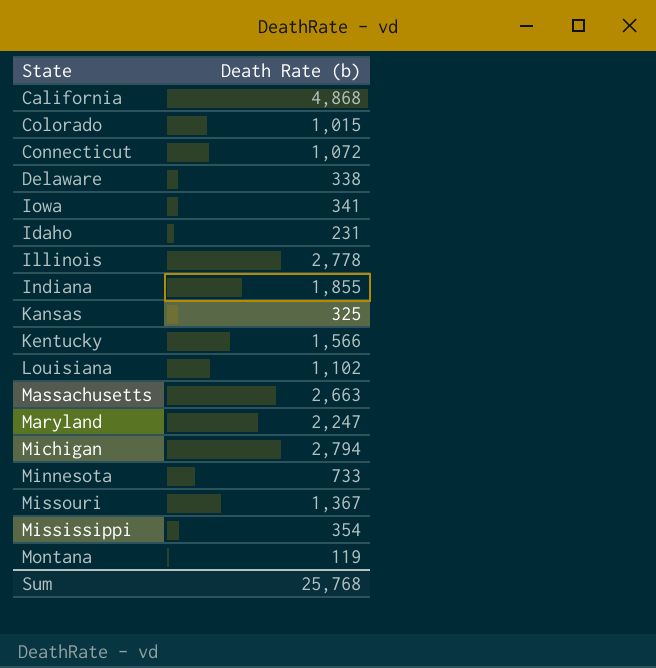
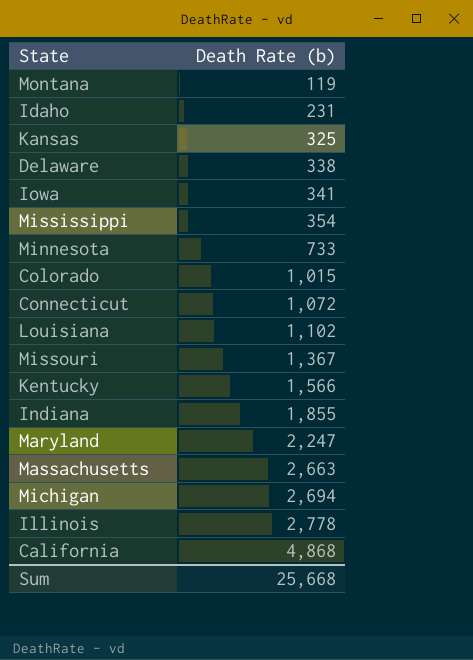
row order: none -> Death Rate (b) ascending
Michigan | Death Rate (b): 2,794 -> 2,694
Sum | Death Rate (b): 25,768 -> 25,668

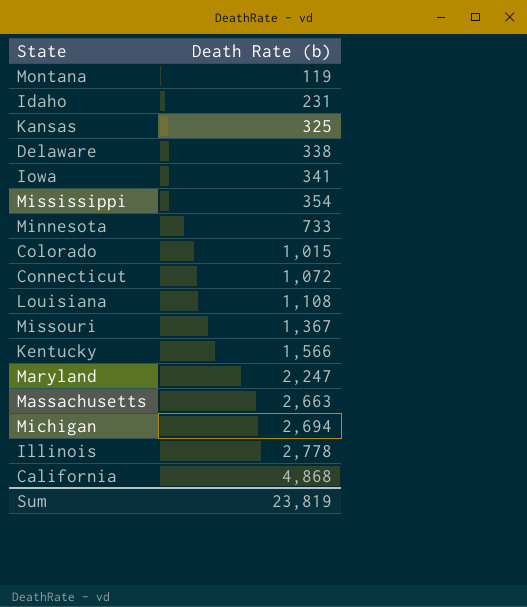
row Indiana: 1,855 -> none
Louisiana | Death Rate (b): 1,102 -> 1,108
Sum | Death Rate (b): 25,668 -> 23,819

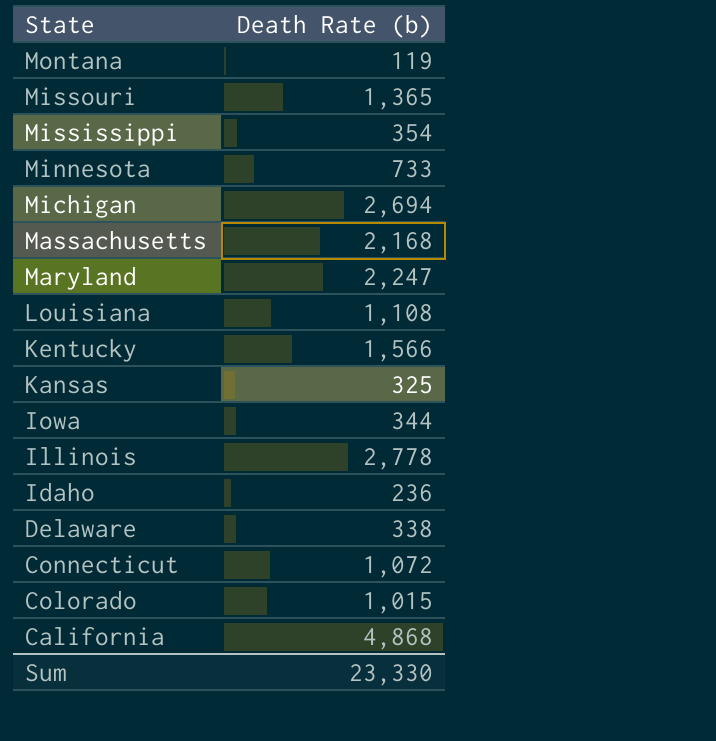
row order: Death Rate (b) ascending -> State descending
Missouri | Death Rate (b): 1,367 -> 1,365
Massachusetts | Death Rate (b): 2,663 -> 2,168
Iowa | Death Rate (b): 341 -> 344
Idaho | Death Rate (b): 231 -> 236
Sum | Death Rate (b): 23,819 -> 23,330

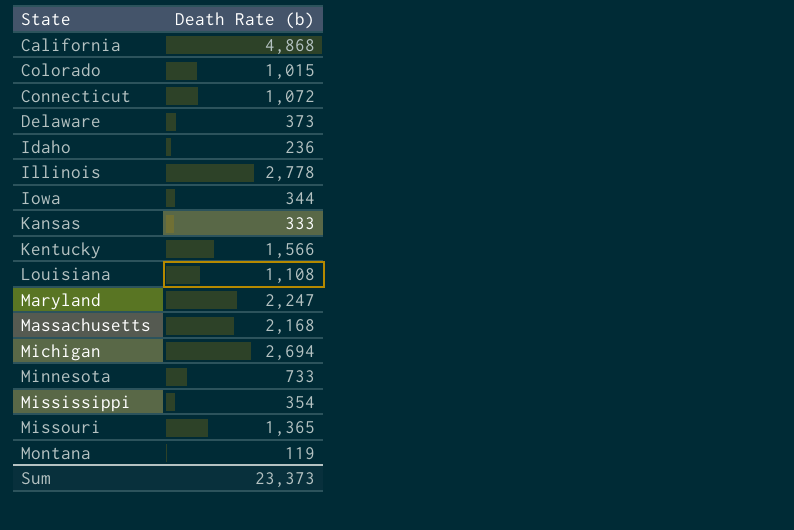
row order: State descending -> State ascending
Delaware | Death Rate (b): 338 -> 373
Kansas | Death Rate (b): 325 -> 333
Sum | Death Rate (b): 23,330 -> 23,373

